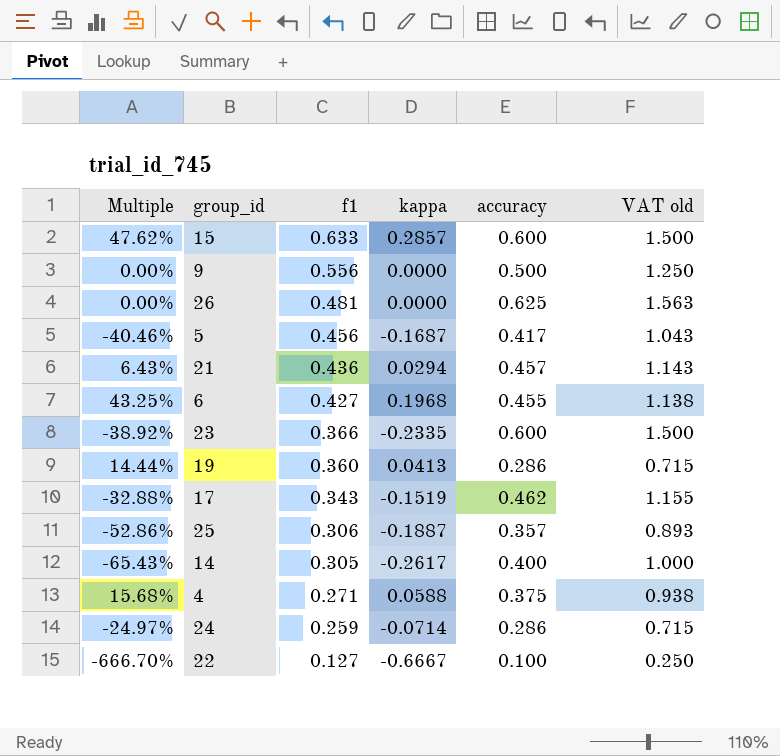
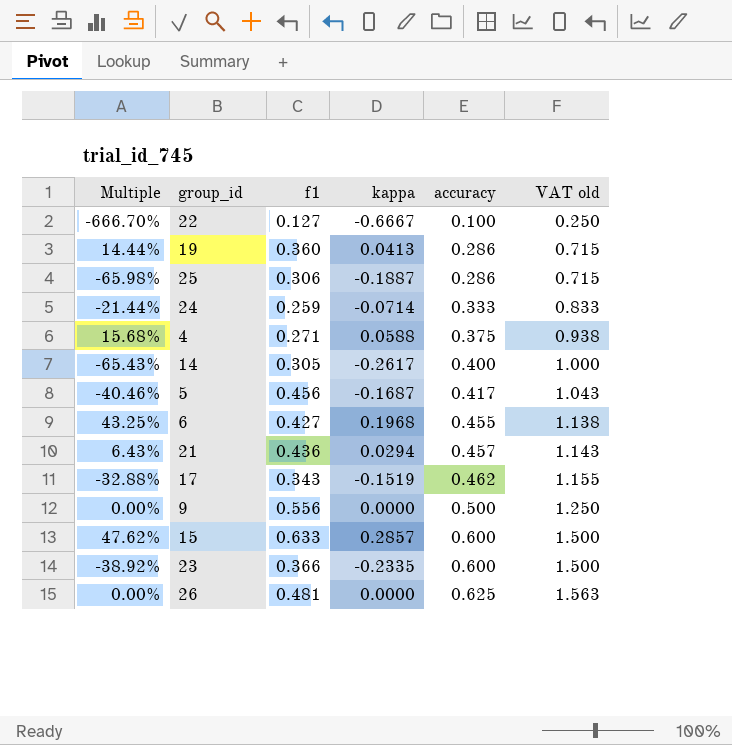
row order: f1 descending -> accuracy ascending
25 | Multiple: -52.86% -> -65.98%
25 | accuracy: 0.357 -> 0.286
25 | VAT old: 0.893 -> 0.715
24 | Multiple: -24.97% -> -21.44%
24 | accuracy: 0.286 -> 0.333
24 | VAT old: 0.715 -> 0.833

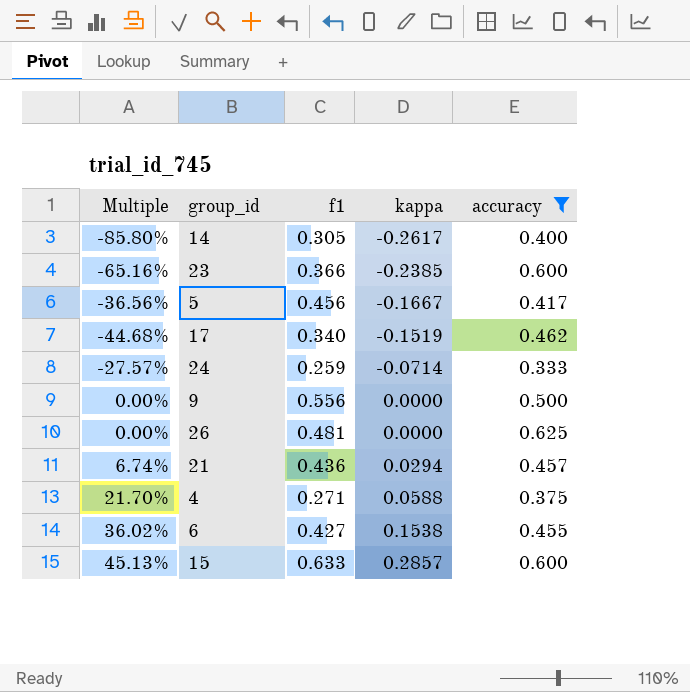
filter: none -> accuracy >= 0.333
row order: accuracy ascending -> kappa ascending
column VAT old | formula: [accuracy] * 2.5 -> none
column Multiple | formula: [kappa] / [accuracy] -> [kappa] / [f1]
23 | kappa: -0.2335 -> -0.2385
5 | kappa: -0.1687 -> -0.1667
17 | f1: 0.343 -> 0.340
6 | kappa: 0.1968 -> 0.1538

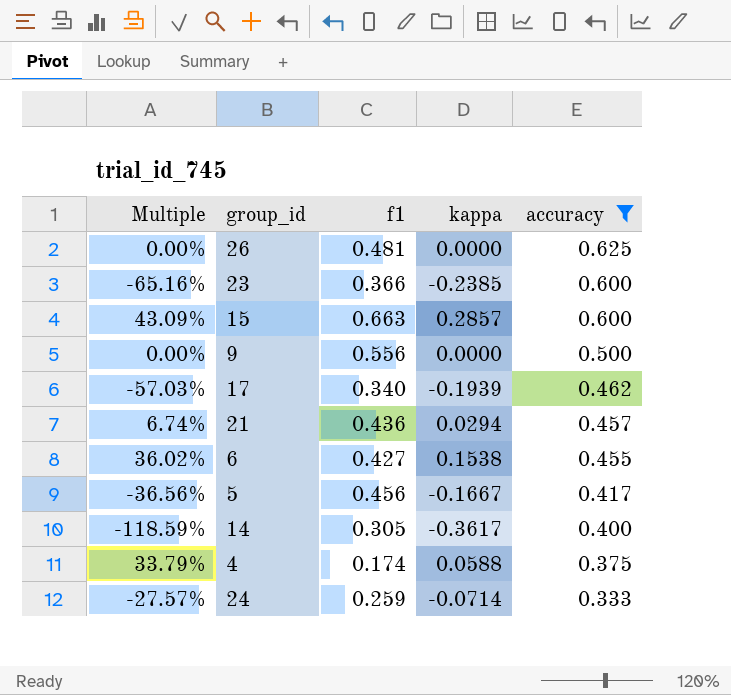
row order: kappa ascending -> accuracy descending
15 | Multiple: 45.13% -> 43.09%
15 | f1: 0.633 -> 0.663
17 | Multiple: -44.68% -> -57.03%
17 | kappa: -0.1519 -> -0.1939
14 | Multiple: -85.80% -> -118.59%
14 | kappa: -0.2617 -> -0.3617
4 | Multiple: 21.70% -> 33.79%
4 | f1: 0.271 -> 0.174

